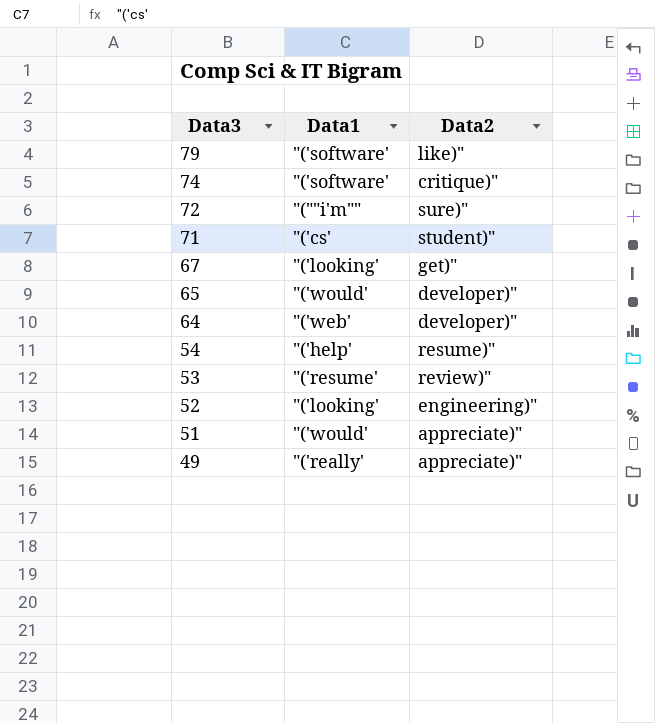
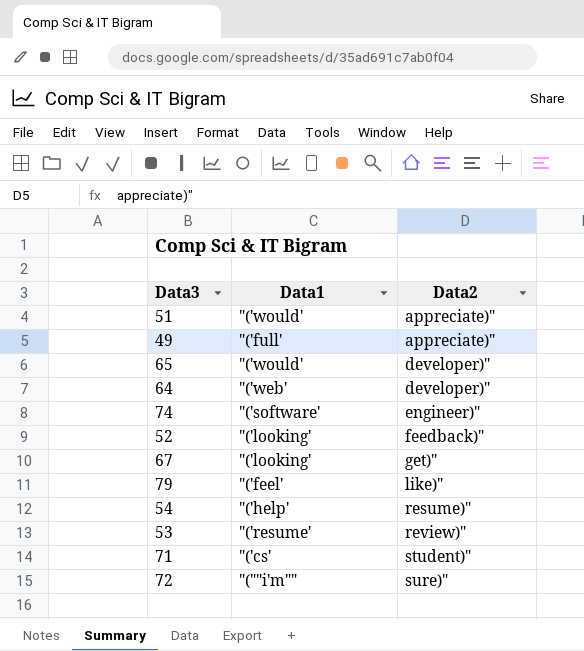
row order: Data3 descending -> Data2 ascending
49 | Data1: "('really' -> "('full'
74 | Data2: critique)" -> engineer)"
52 | Data2: engineering)" -> feedback)"
79 | Data1: "('software' -> "('feel'

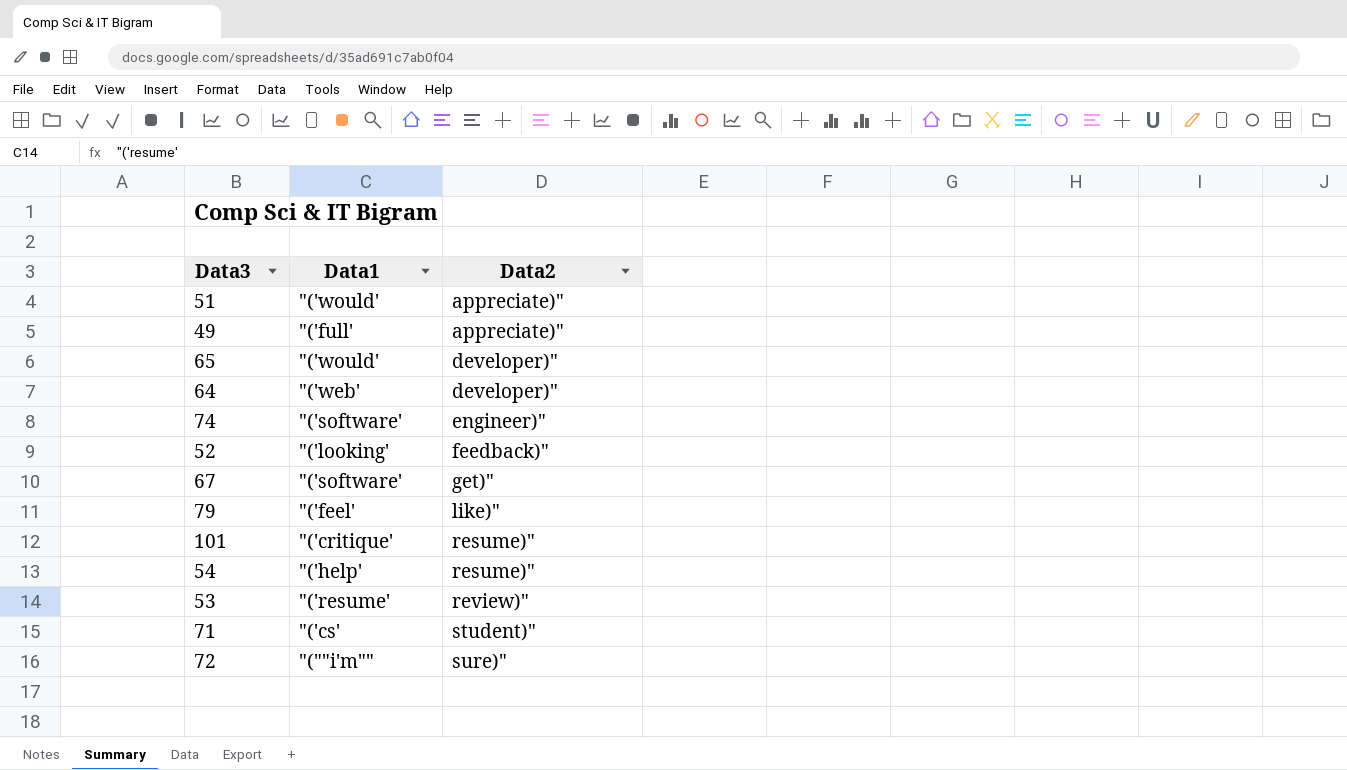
67 | Data1: "('looking' -> "('software'
row 101: none -> "('critique' | resume)"

